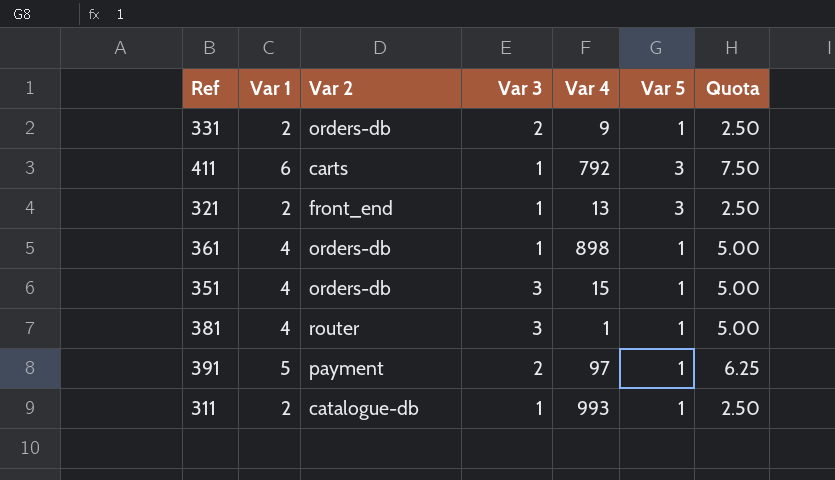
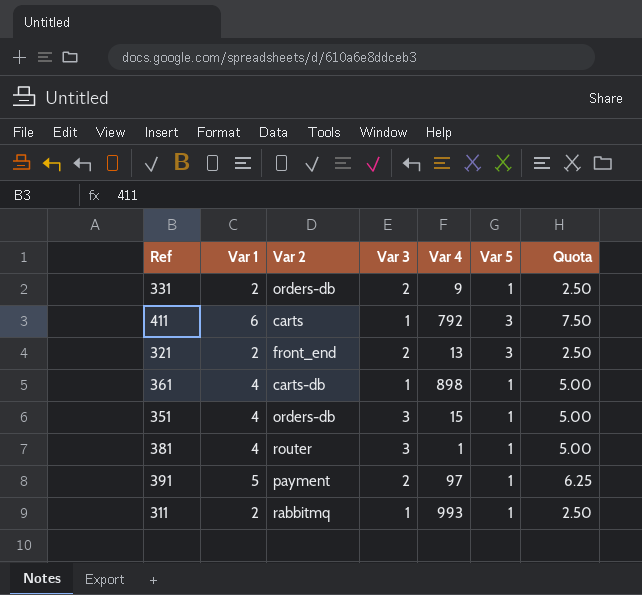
321 | Var 3: 1 -> 2
361 | Var 2: orders-db -> carts-db
311 | Var 2: catalogue-db -> rabbitmq

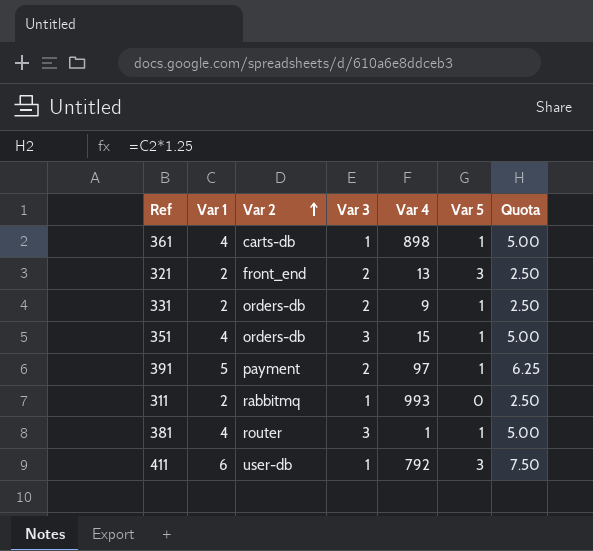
row order: none -> Var 2 ascending
311 | Var 5: 1 -> 0
411 | Var 2: carts -> user-db

